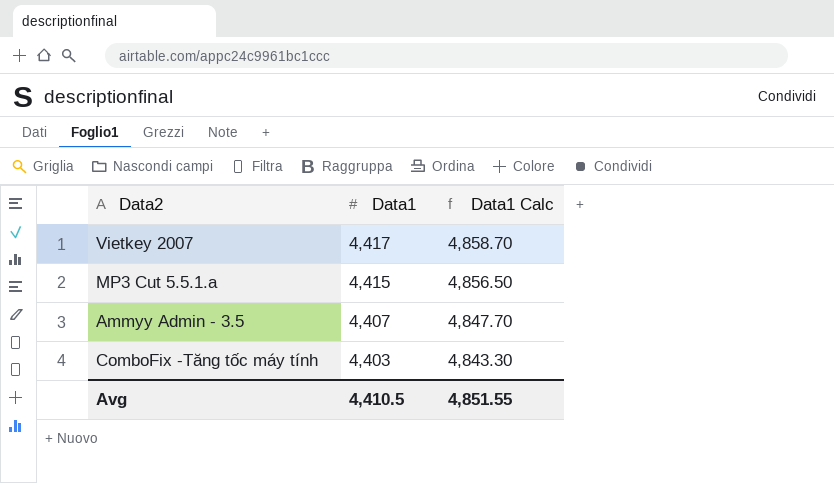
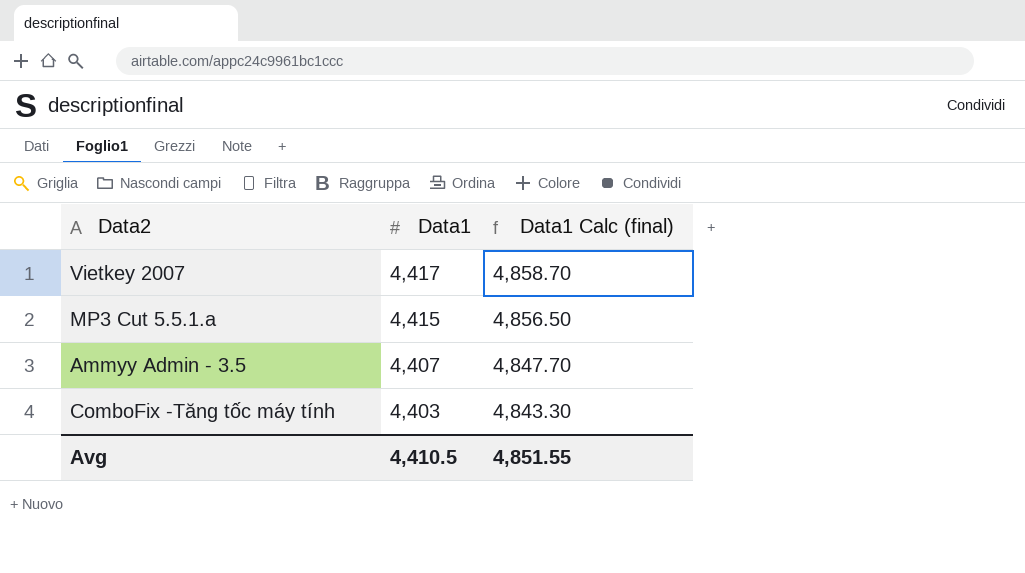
column name: Data1 Calc -> Data1 Calc (final)

